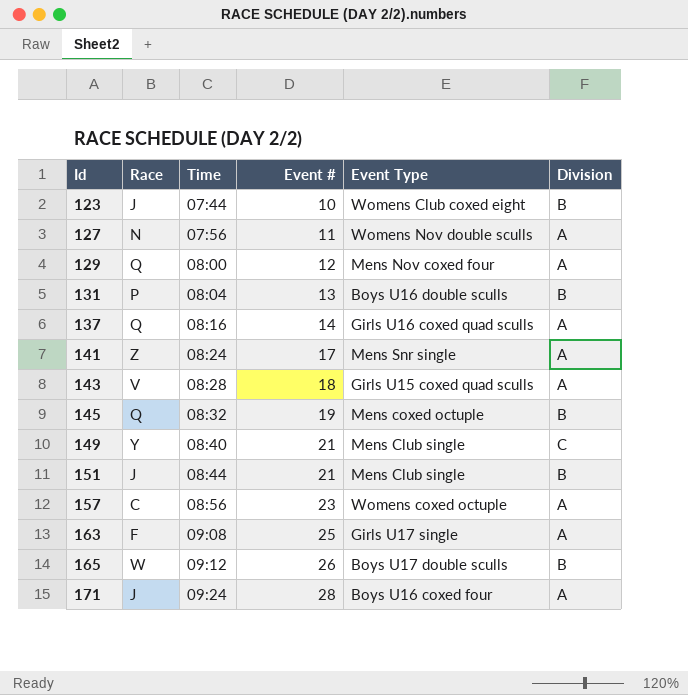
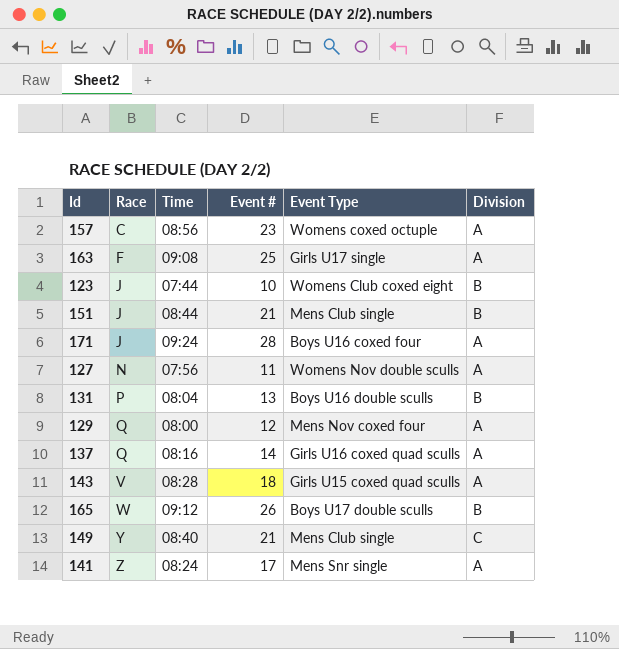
row order: Id ascending -> Race ascending
row 145: Q | 08:32 | 19 | Mens coxed octuple | B -> none

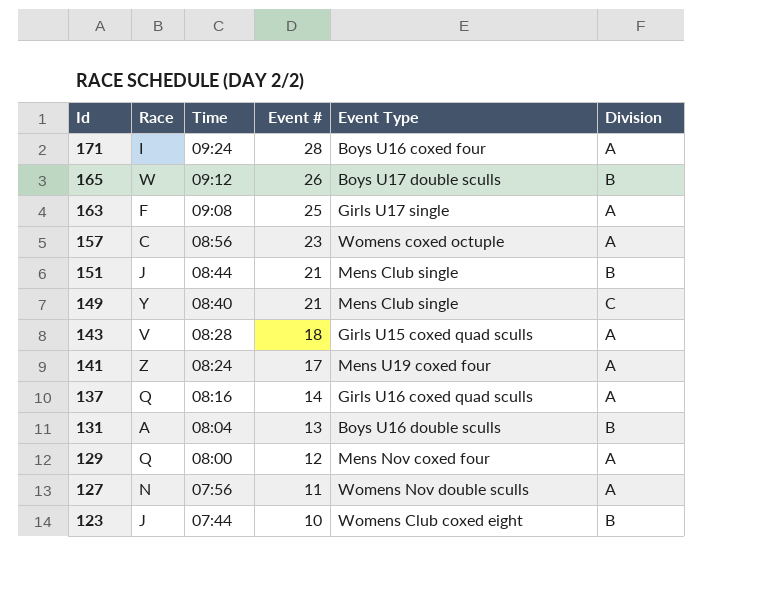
row order: Race ascending -> Id descending
171 | Race: J -> I
141 | Event Type: Mens Snr single -> Mens U19 coxed four
131 | Race: P -> A

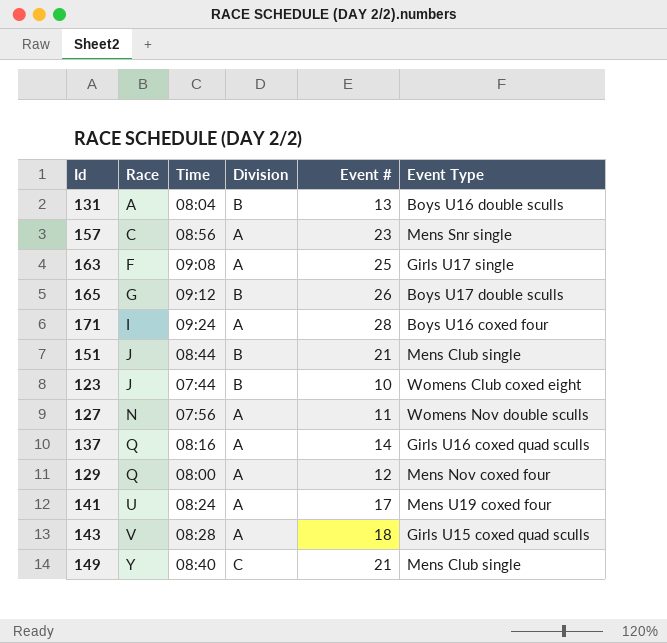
row order: Id descending -> Race ascending
column Division | position: 6 -> 4
157 | Event Type: Womens coxed octuple -> Mens Snr single
165 | Race: W -> G
141 | Race: Z -> U

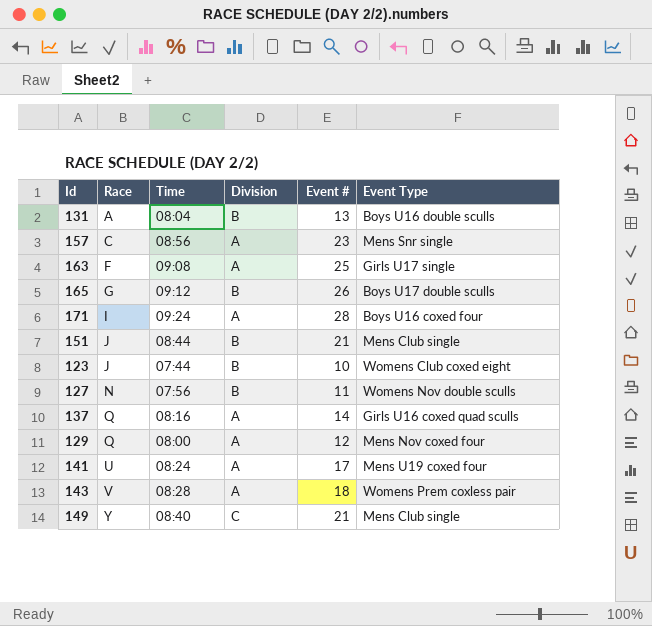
127 | Division: A -> B
143 | Event Type: Girls U15 coxed quad sculls -> Womens Prem coxless pair

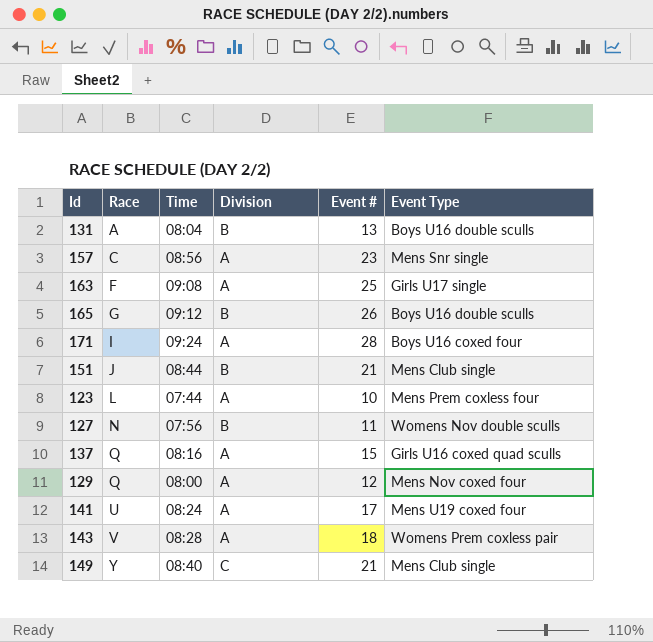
165 | Event Type: Boys U17 double sculls -> Boys U16 double sculls
123 | Race: J -> L
123 | Division: B -> A
123 | Event Type: Womens Club coxed eight -> Mens Prem coxless four
137 | Event #: 14 -> 15

